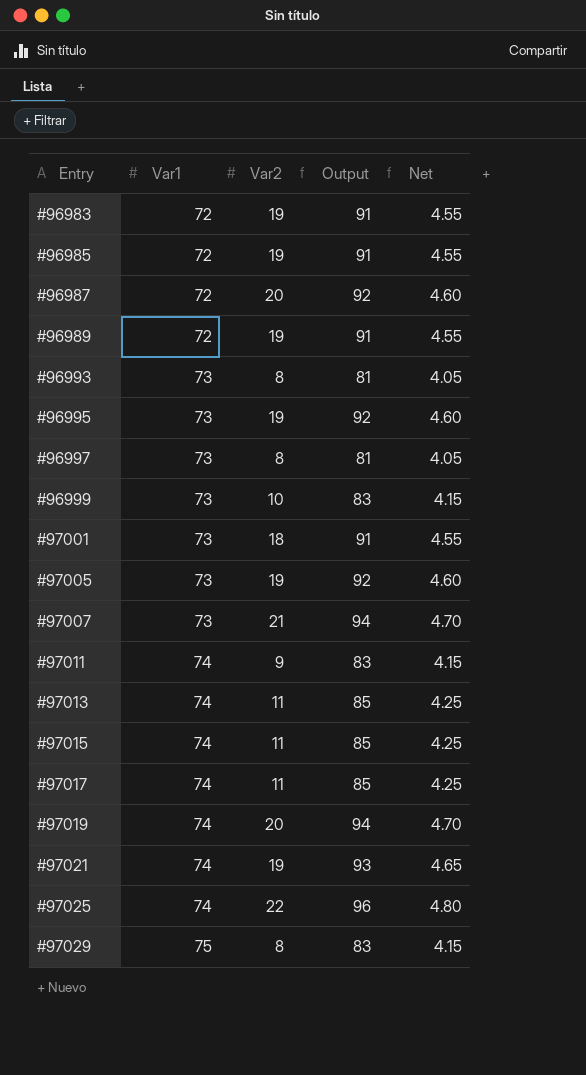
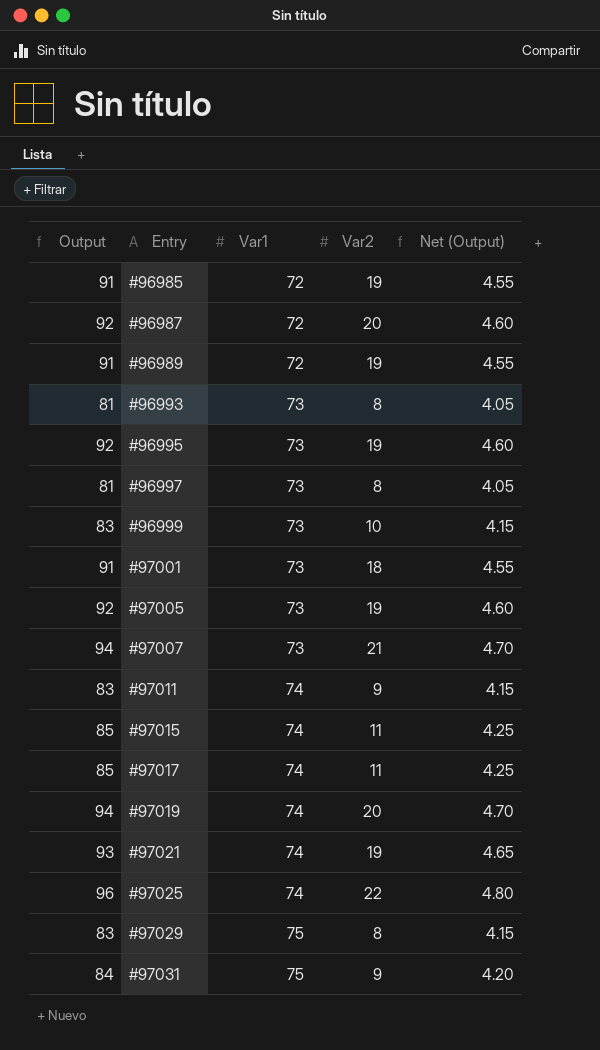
column Output | position: 4 -> 1
column name: Net -> Net (Output)
row #96983: 72 | 19 | 91 | 4.55 -> none
row #97013: 74 | 11 | 85 | 4.25 -> none
row #97031: none -> 84 | 75 | 9 | 4.20

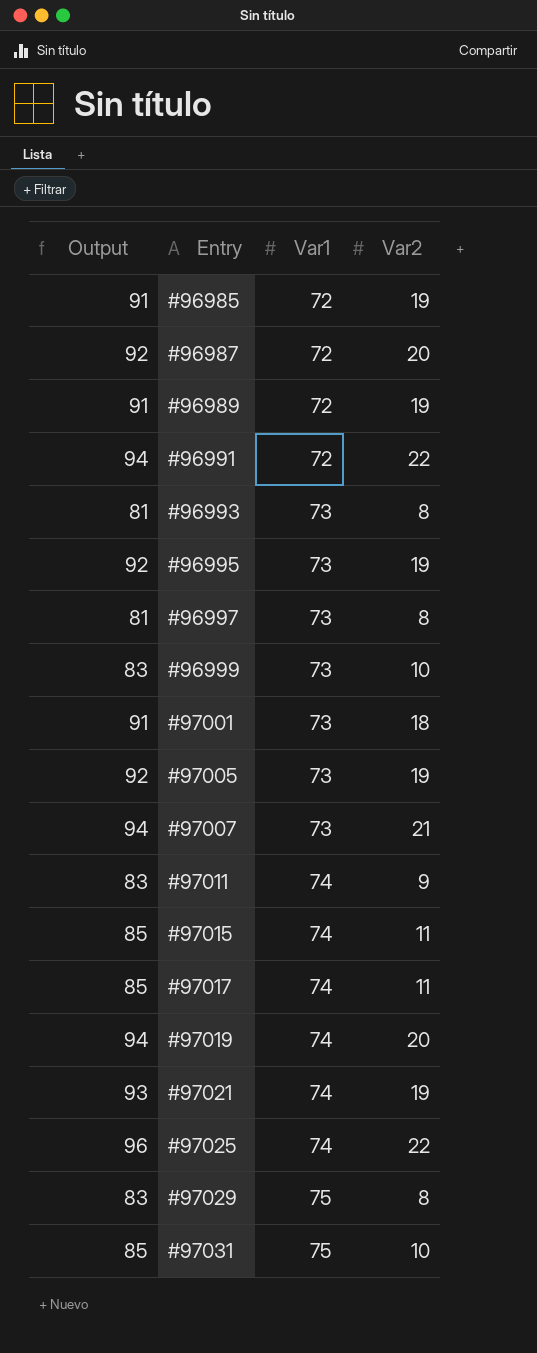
column Net (Output) | formula: [Output] * 0.05 -> none
row #96991: none -> 94 | 72 | 22
#97031 | Output: 84 -> 85
#97031 | Var2: 9 -> 10

